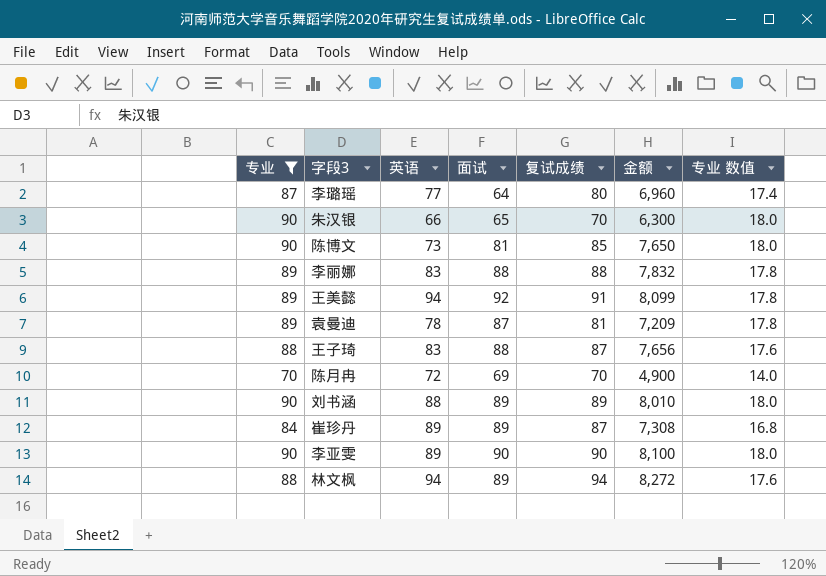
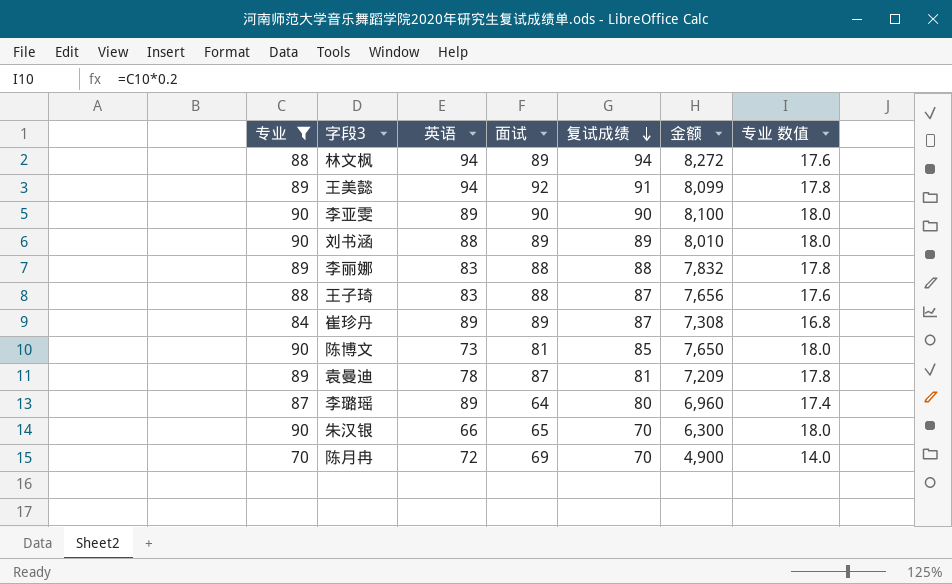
row order: none -> 复试成绩 descending
李璐瑶 | 英语: 77 -> 89

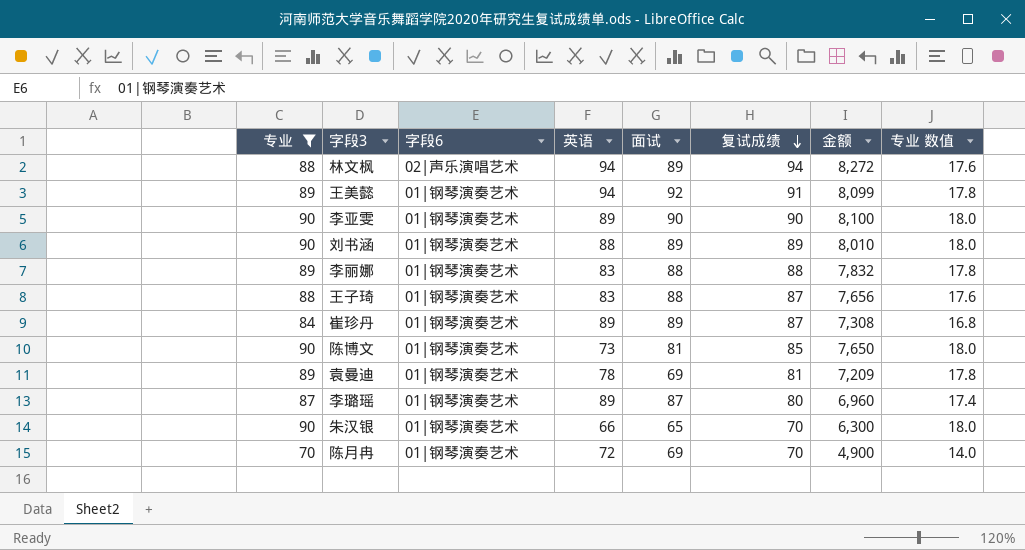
column 字段6 | position: none -> 3
袁曼迪 | 面试: 87 -> 69
李璐瑶 | 面试: 64 -> 87

